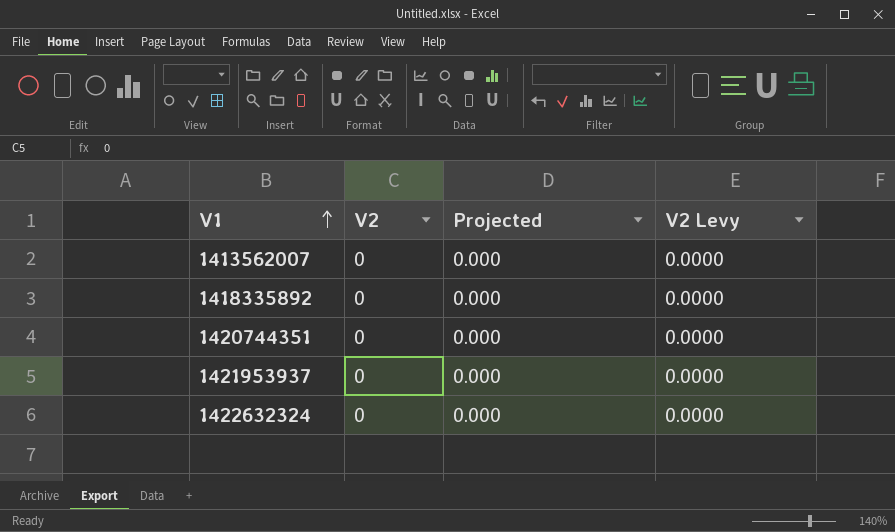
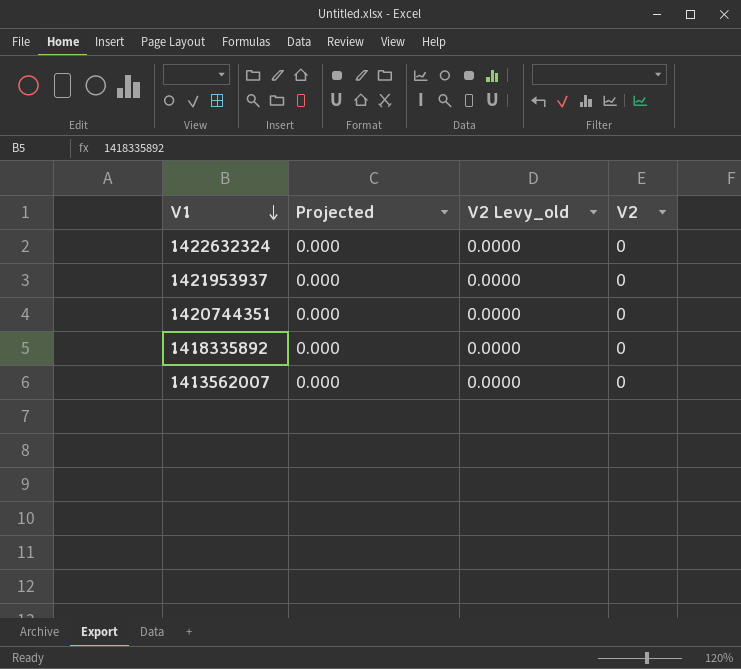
row order: V1 ascending -> V1 descending
column name: V2 Levy -> V2 Levy_old
column V2 | position: 2 -> 4

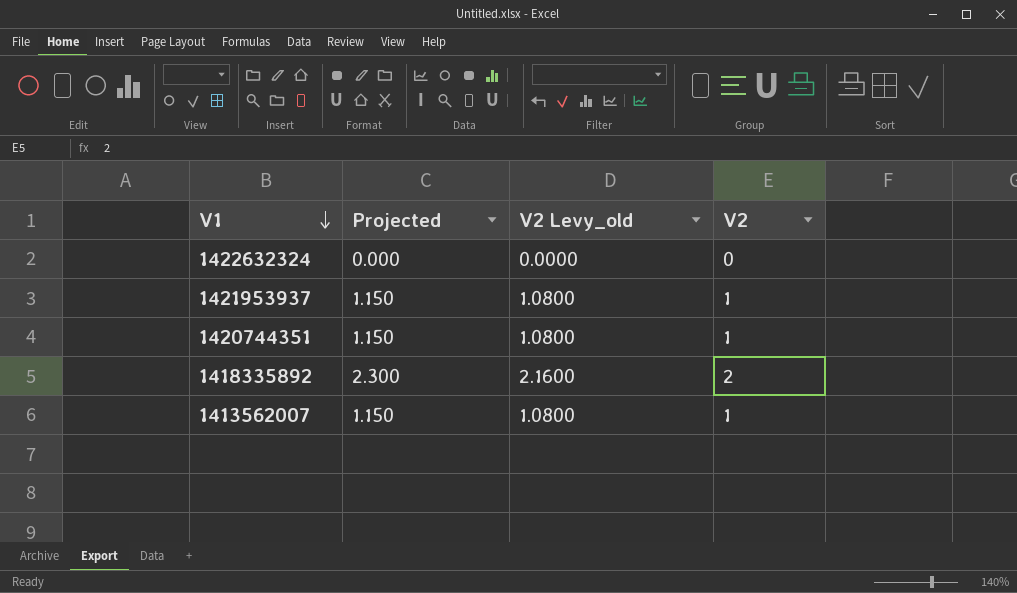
1421953937 | Projected: 0.000 -> 1.150
1421953937 | V2 Levy_old: 0.0000 -> 1.0800
1421953937 | V2: 0 -> 1
1420744351 | Projected: 0.000 -> 1.150
1420744351 | V2 Levy_old: 0.0000 -> 1.0800
1420744351 | V2: 0 -> 1
1418335892 | Projected: 0.000 -> 2.300
1418335892 | V2 Levy_old: 0.0000 -> 2.1600
1418335892 | V2: 0 -> 2
1413562007 | Projected: 0.000 -> 1.150
1413562007 | V2 Levy_old: 0.0000 -> 1.0800
1413562007 | V2: 0 -> 1

